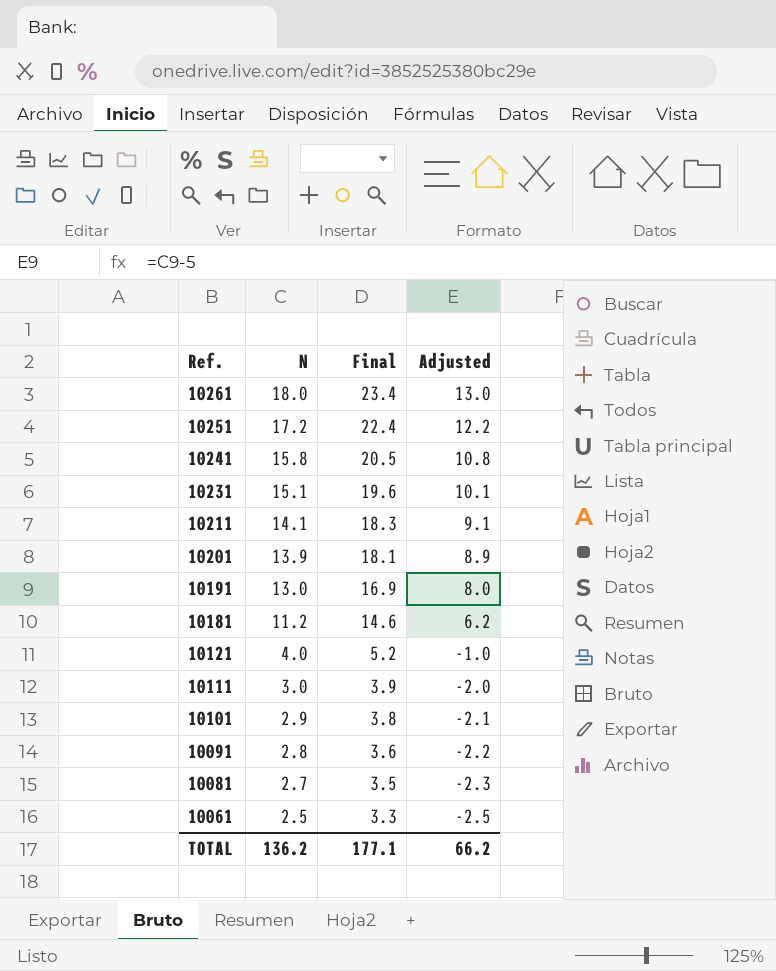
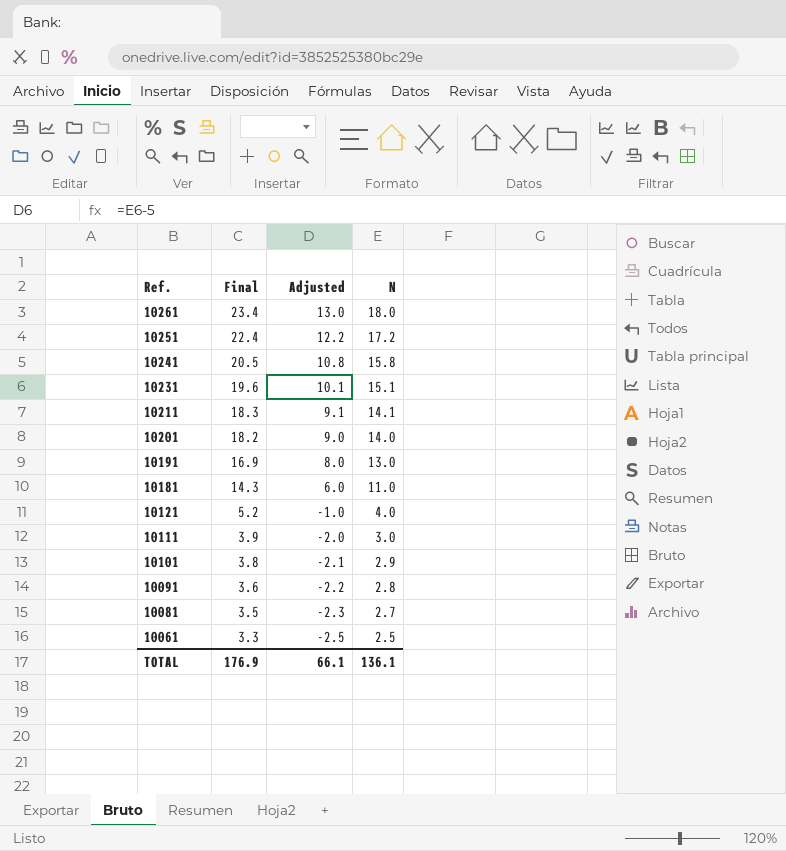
column N | position: 2 -> 4
10201 | Final: 18.1 -> 18.2
10201 | Adjusted: 8.9 -> 9.0
10201 | N: 13.9 -> 14.0
10181 | Final: 14.6 -> 14.3
10181 | Adjusted: 6.2 -> 6.0
10181 | N: 11.2 -> 11.0
TOTAL | Final: 177.1 -> 176.9
TOTAL | Adjusted: 66.2 -> 66.1
TOTAL | N: 136.2 -> 136.1

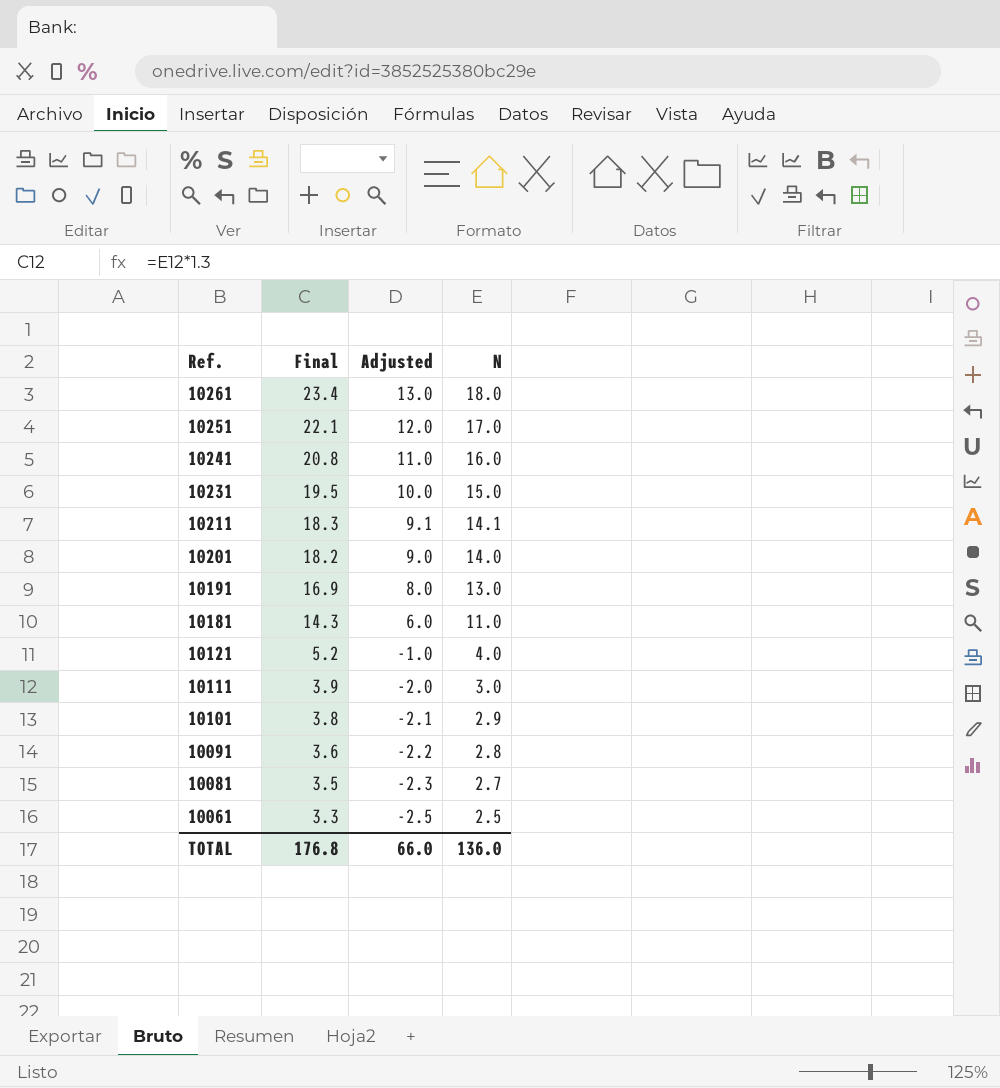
10251 | Final: 22.4 -> 22.1
10251 | Adjusted: 12.2 -> 12.0
10251 | N: 17.2 -> 17.0
10241 | Final: 20.5 -> 20.8
10241 | Adjusted: 10.8 -> 11.0
10241 | N: 15.8 -> 16.0
10231 | Final: 19.6 -> 19.5
10231 | Adjusted: 10.1 -> 10.0
10231 | N: 15.1 -> 15.0
TOTAL | Final: 176.9 -> 176.8
TOTAL | Adjusted: 66.1 -> 66.0
TOTAL | N: 136.1 -> 136.0

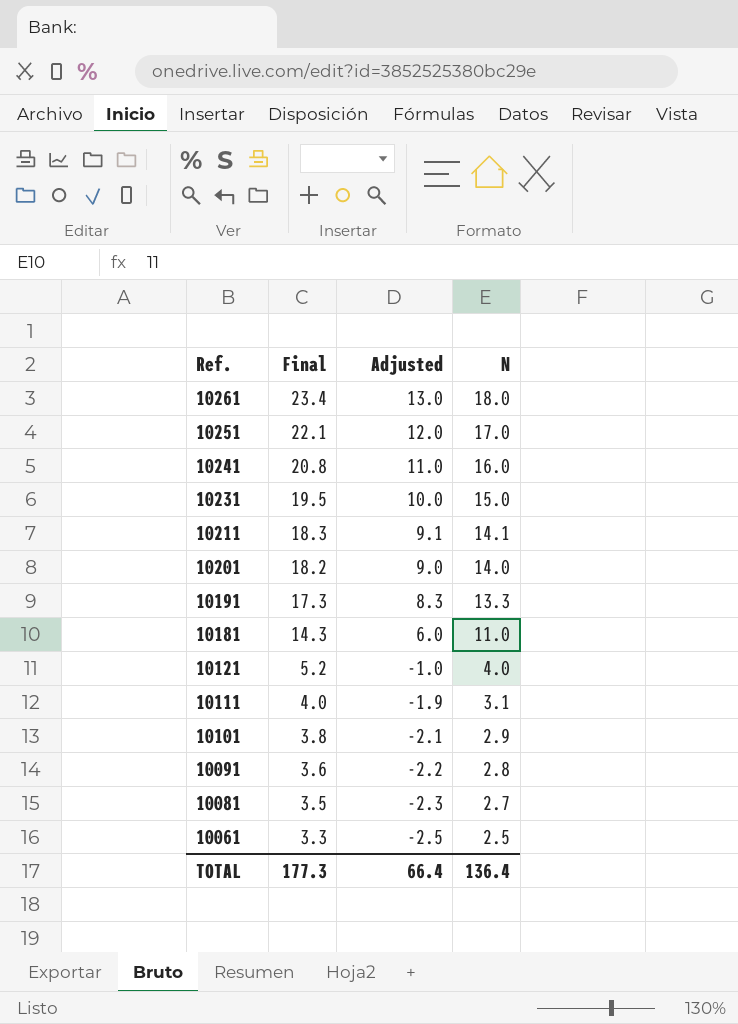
10191 | Final: 16.9 -> 17.3
10191 | Adjusted: 8.0 -> 8.3
10191 | N: 13.0 -> 13.3
10111 | Final: 3.9 -> 4.0
10111 | Adjusted: -2.0 -> -1.9
10111 | N: 3.0 -> 3.1
TOTAL | Final: 176.8 -> 177.3
TOTAL | Adjusted: 66.0 -> 66.4
TOTAL | N: 136.0 -> 136.4

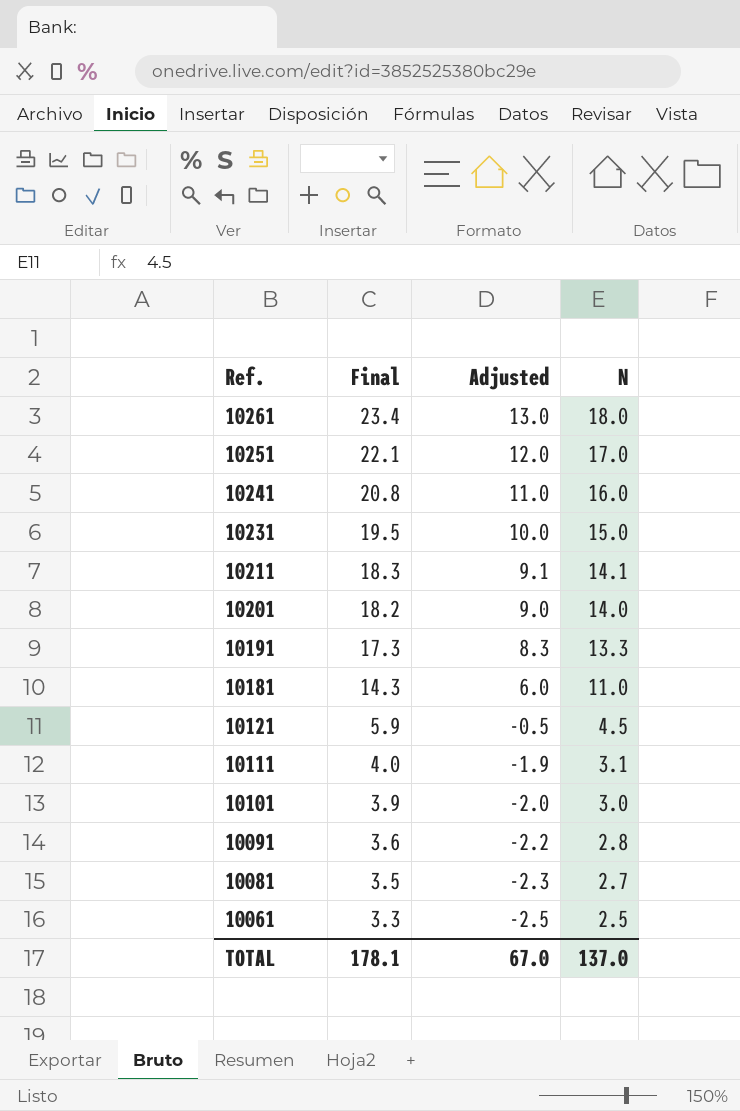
10121 | Final: 5.2 -> 5.9
10121 | Adjusted: -1.0 -> -0.5
10121 | N: 4.0 -> 4.5
10101 | Final: 3.8 -> 3.9
10101 | Adjusted: -2.1 -> -2.0
10101 | N: 2.9 -> 3.0
TOTAL | Final: 177.3 -> 178.1
TOTAL | Adjusted: 66.4 -> 67.0
TOTAL | N: 136.4 -> 137.0

